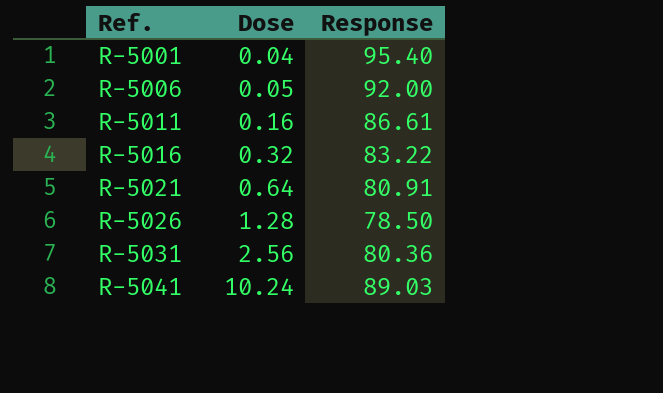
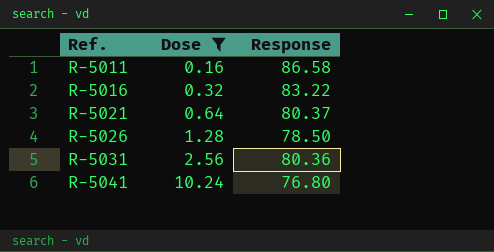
filter: none -> Dose >= 0.16
R-5011 | Response: 86.61 -> 86.58
R-5021 | Response: 80.91 -> 80.37
R-5041 | Response: 89.03 -> 76.80

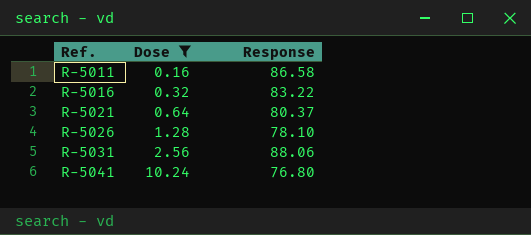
R-5026 | Response: 78.50 -> 78.10
R-5031 | Response: 80.36 -> 88.06

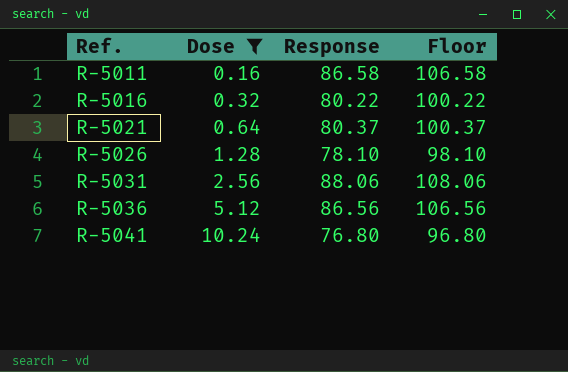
column Floor | formula: none -> [Response] + 20
R-5016 | Response: 83.22 -> 80.22
row R-5036: none -> 5.12 | 86.56 | 106.56

